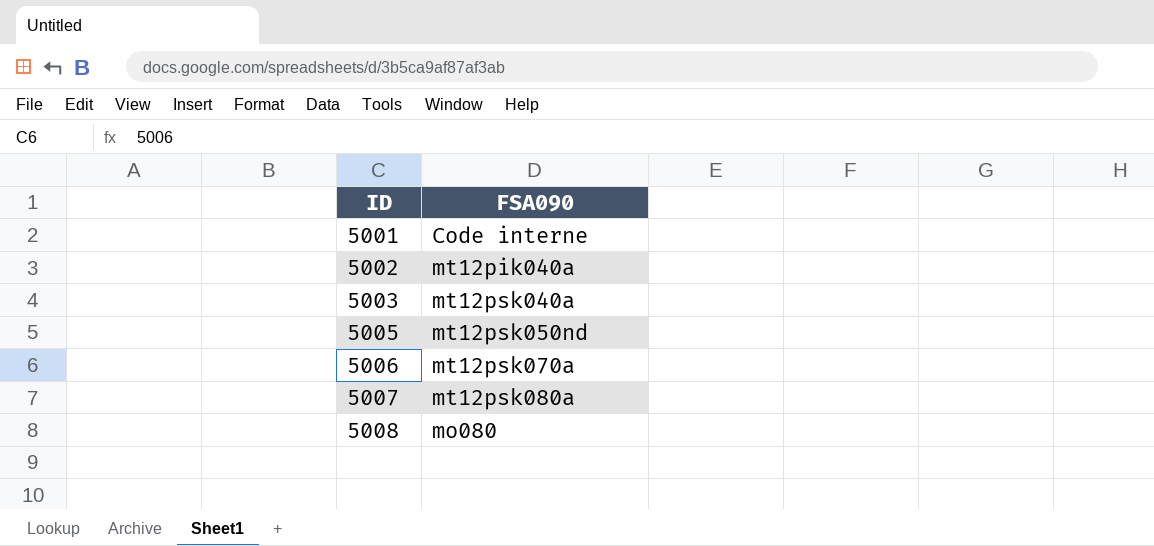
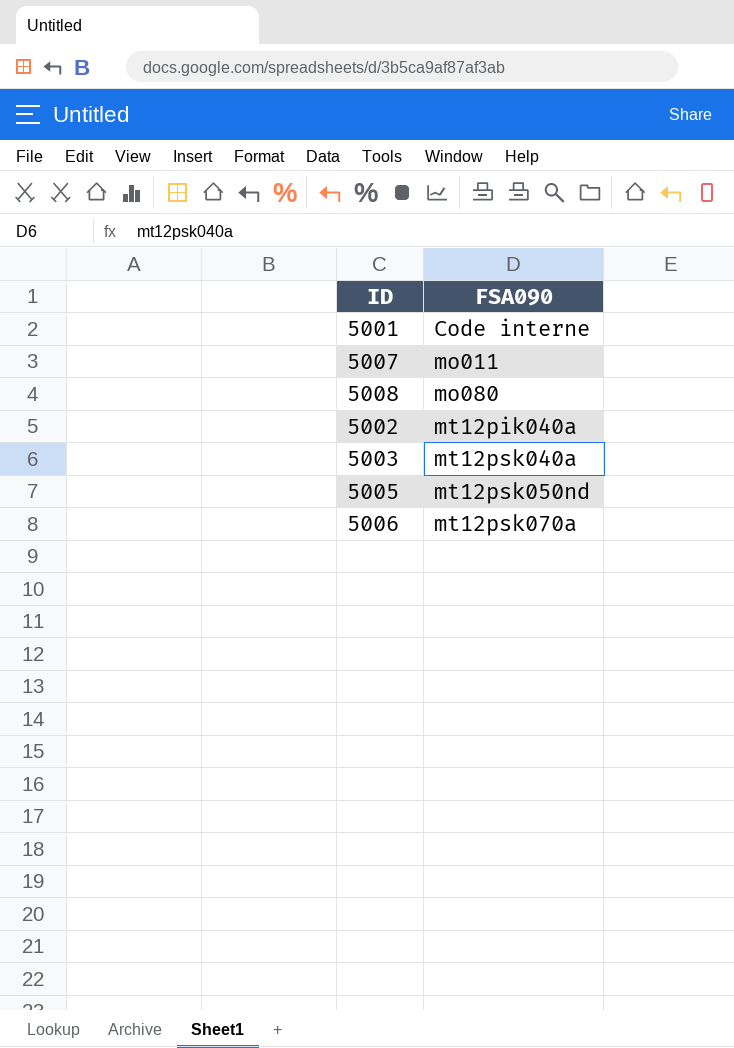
row order: ID ascending -> FSA090 ascending
5007 | FSA090: mt12psk080a -> mo011

